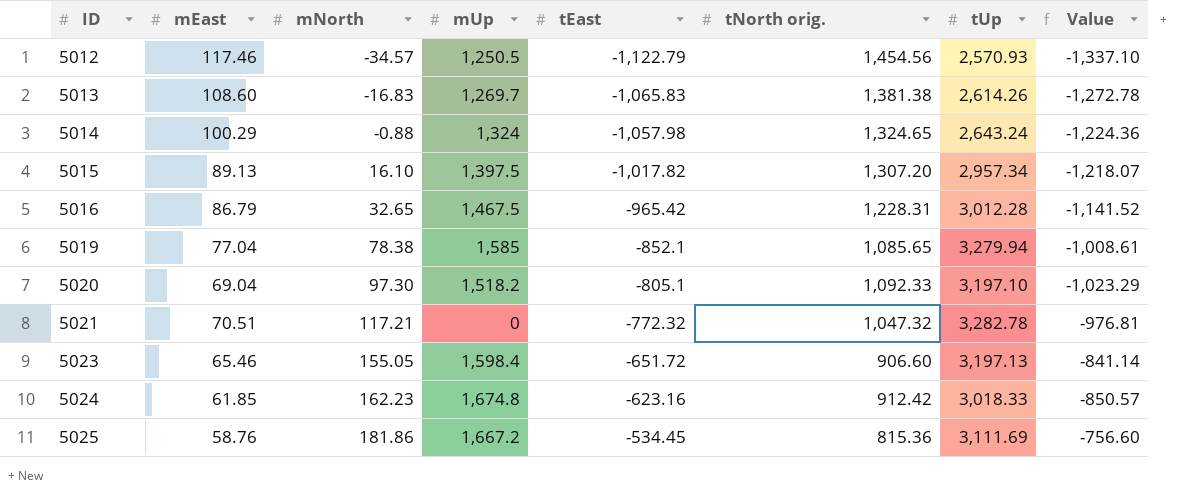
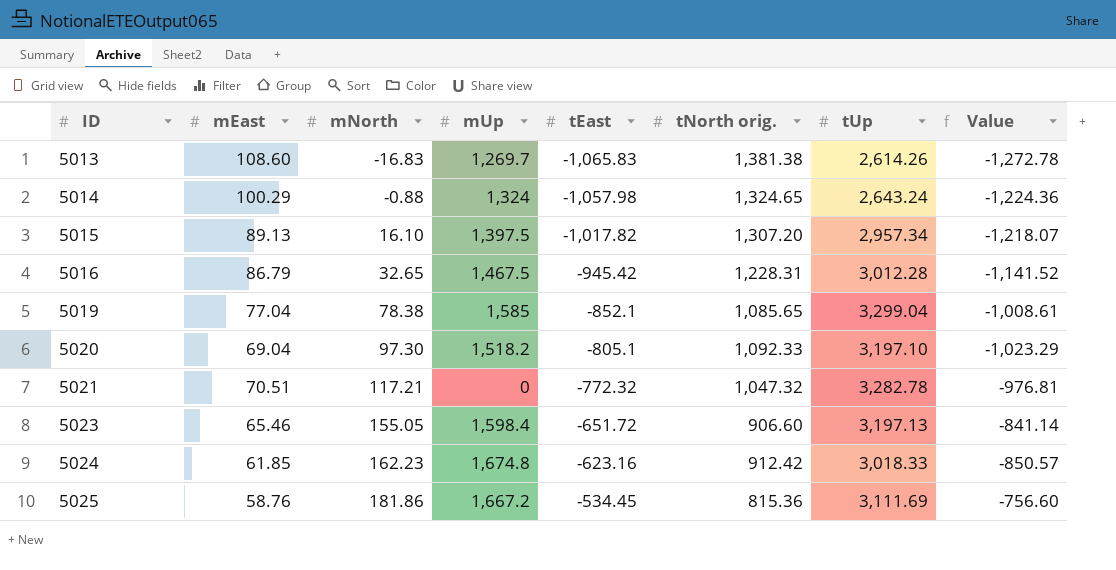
row 5012: 117.46 | -34.57 | 1,250.5 | -1,122.79 | 1,454.56 | 2,570.93 | -1,337.10 -> none
5016 | tEast: -965.42 -> -945.42
5019 | tUp: 3,279.94 -> 3,299.04

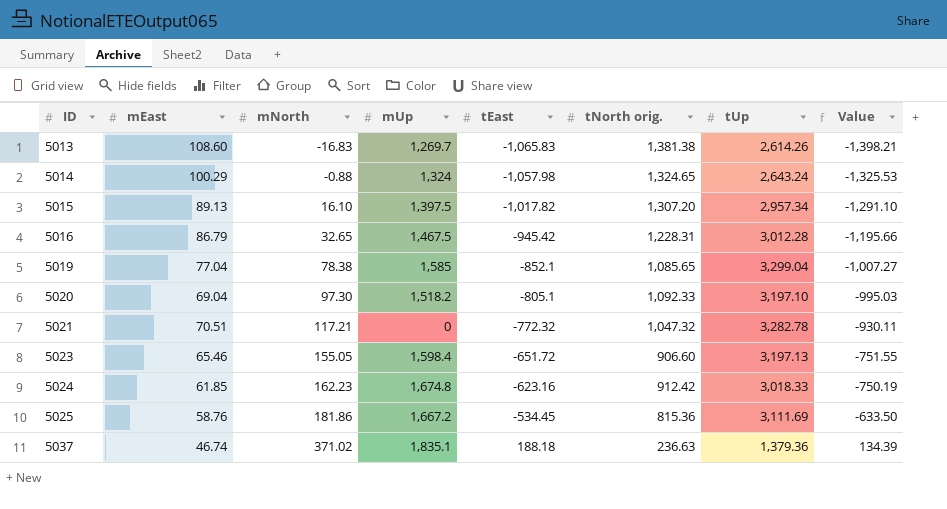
column Value | formula: [mEast] - [tNorth orig.] -> [mNorth] - [tNorth orig.]
row 5037: none -> 46.74 | 371.02 | 1,835.1 | 188.18 | 236.63 | 1,379.36 | 134.39

